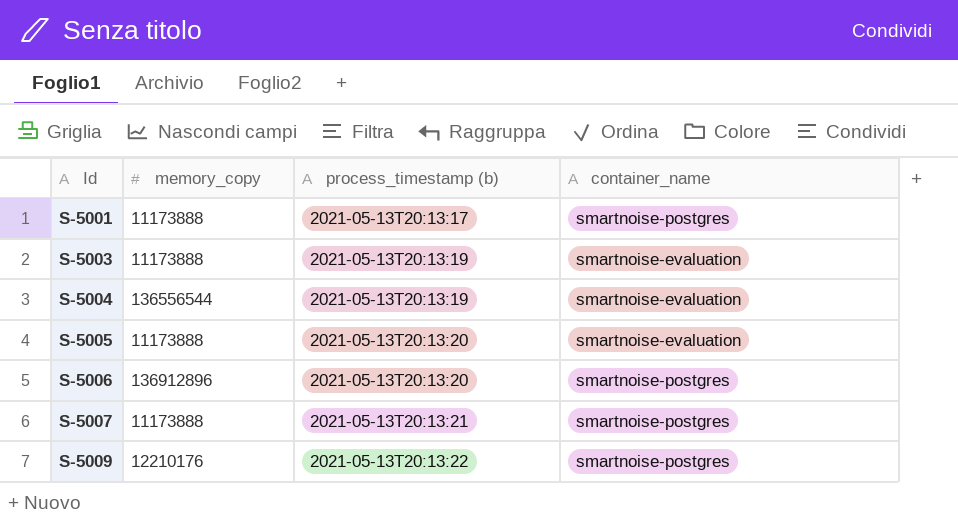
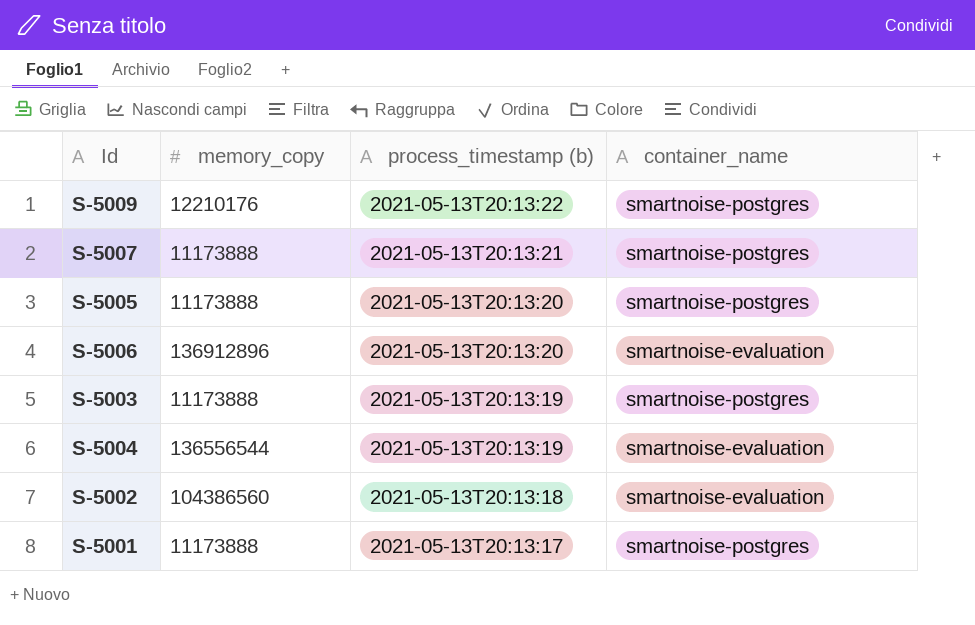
row order: Id ascending -> process_timestamp (b) descending
S-5005 | container_name: smartnoise-evaluation -> smartnoise-postgres
S-5006 | container_name: smartnoise-postgres -> smartnoise-evaluation
S-5003 | container_name: smartnoise-evaluation -> smartnoise-postgres
row S-5002: none -> 104386560 | 2021-05-13T20:13:18 | smartnoise-evaluation

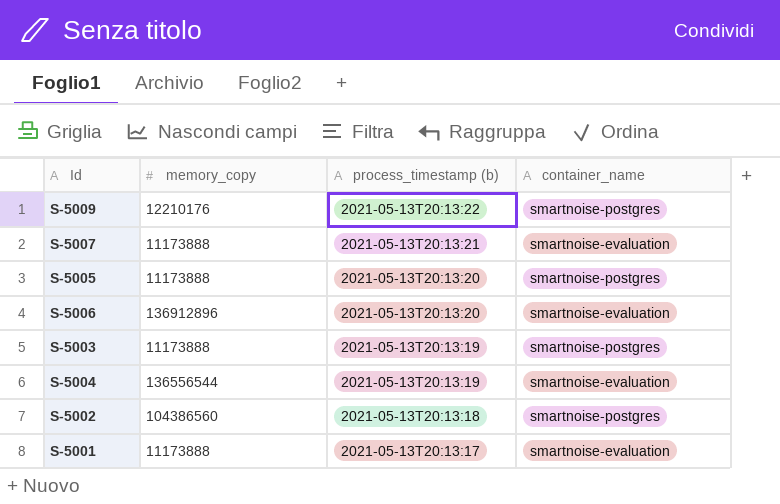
S-5007 | container_name: smartnoise-postgres -> smartnoise-evaluation
S-5002 | container_name: smartnoise-evaluation -> smartnoise-postgres
S-5001 | container_name: smartnoise-postgres -> smartnoise-evaluation

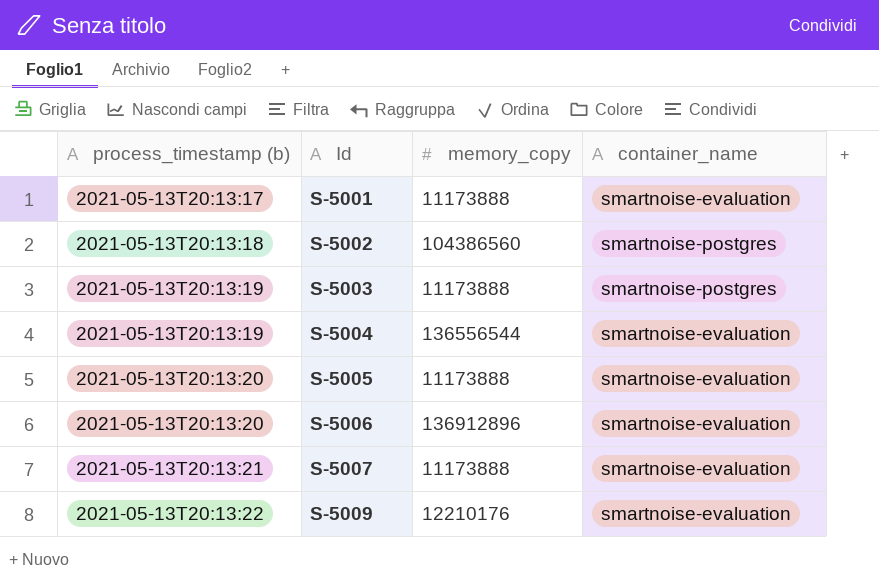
row order: process_timestamp (b) descending -> process_timestamp (b) ascending
column process_timestamp (b) | position: 3 -> 1
S-5005 | container_name: smartnoise-postgres -> smartnoise-evaluation
S-5009 | container_name: smartnoise-postgres -> smartnoise-evaluation

